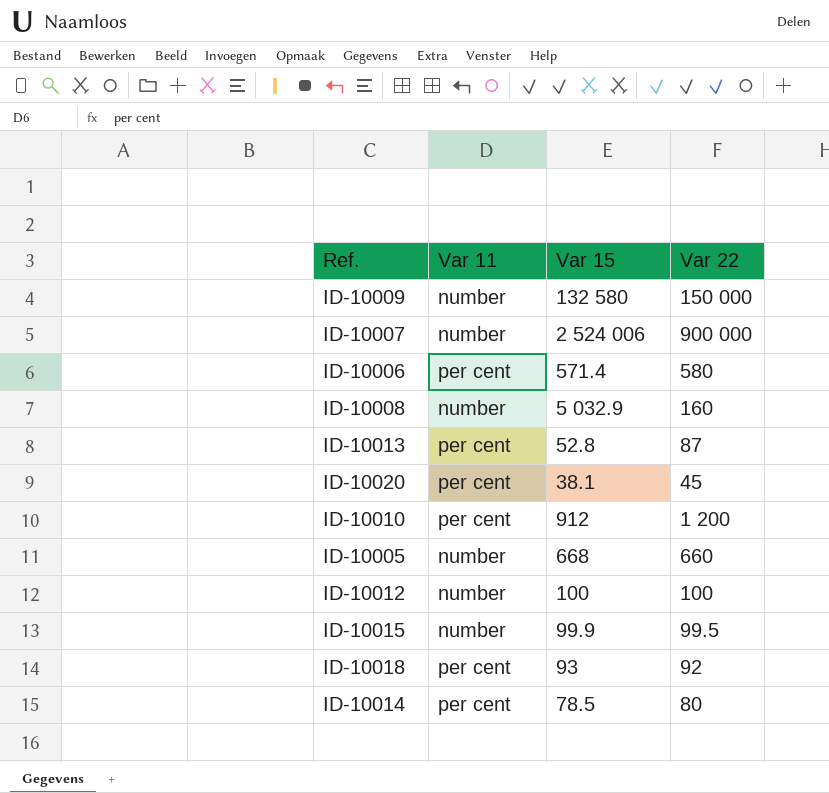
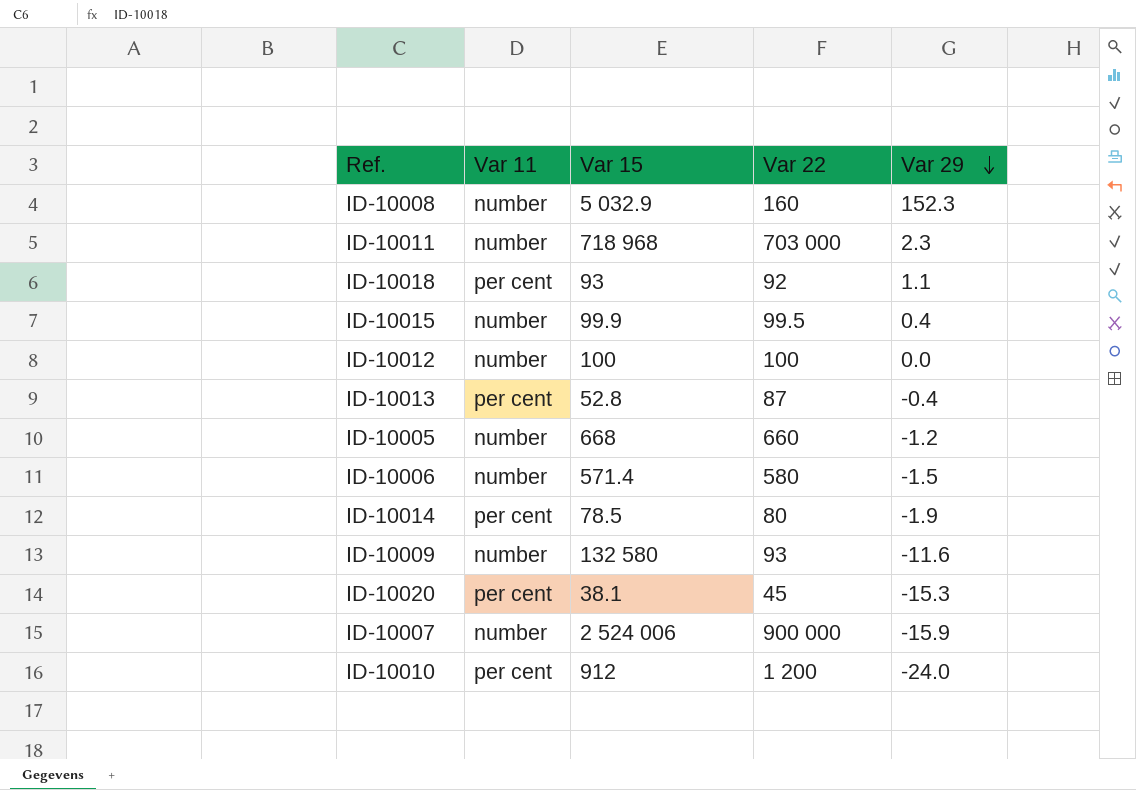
row order: none -> Var 29 descending
column Var 29 | position: none -> 5
row ID-10011: none -> number | 718 968 | 703 000 | 2.3
ID-10006 | Var 11: per cent -> number
ID-10009 | Var 22: 150 000 -> 93

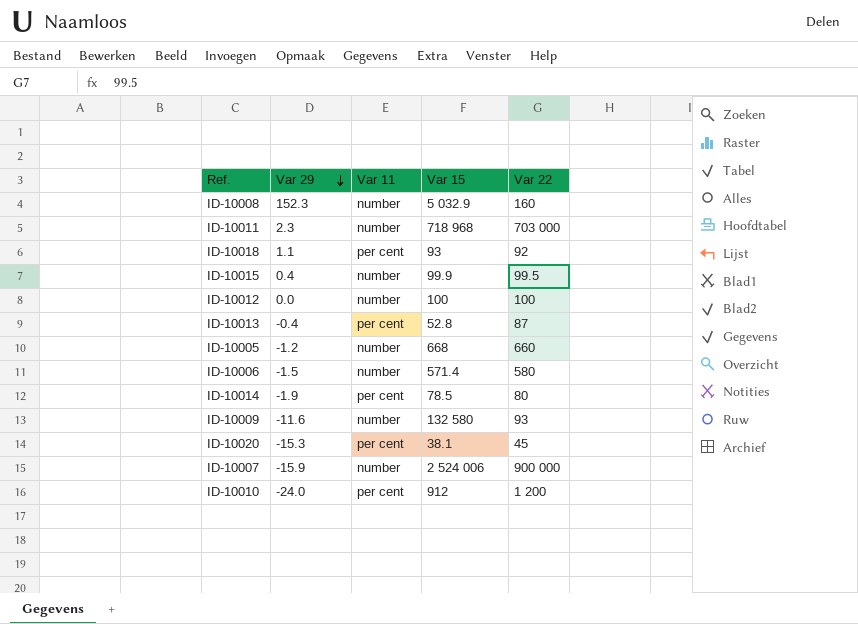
column Var 29 | position: 5 -> 2

